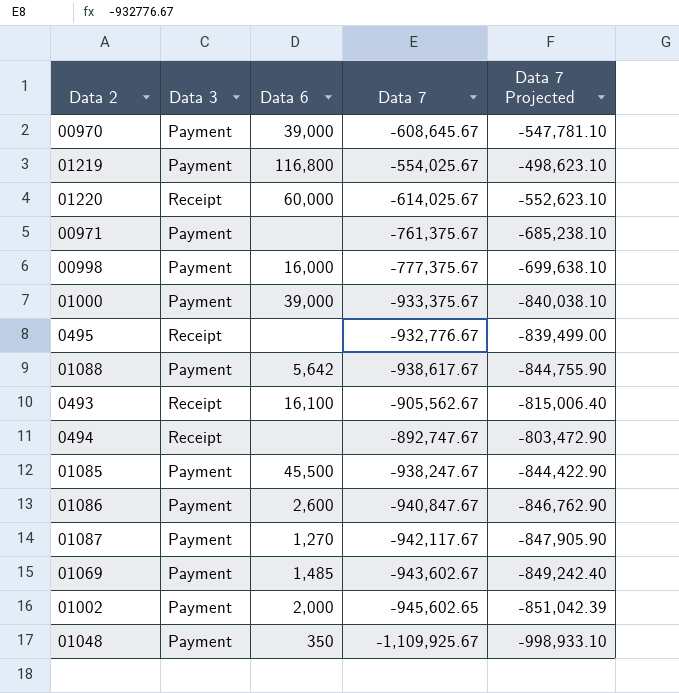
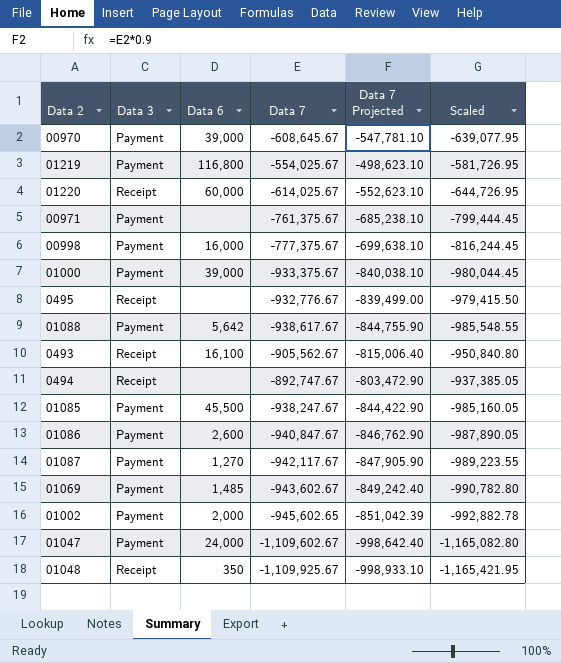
column Scaled | formula: none -> [Data 7] * 1.05
row 01047: none -> Payment | 24,000 | -1,109,602.67 | -998,642.40 | -1,165,082.80
01048 | Data 3: Payment -> Receipt

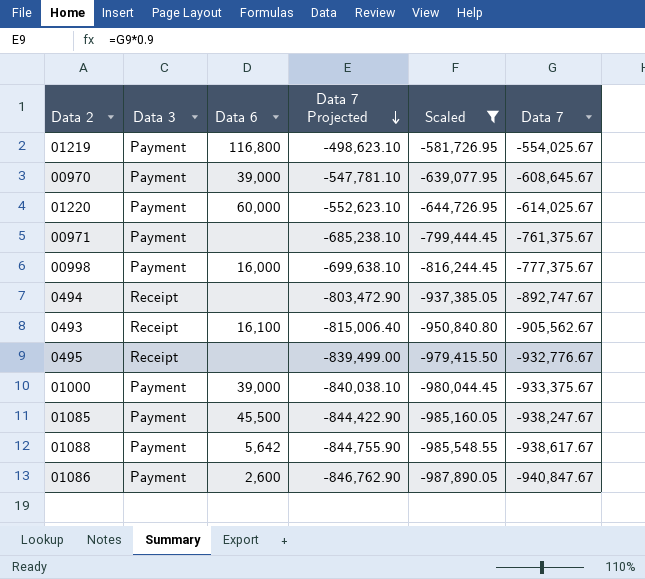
filter: none -> Scaled >= -987,890.05
row order: none -> Data 7 Projected descending
column Data 7 | position: 4 -> 6
01220 | Data 3: Receipt -> Payment

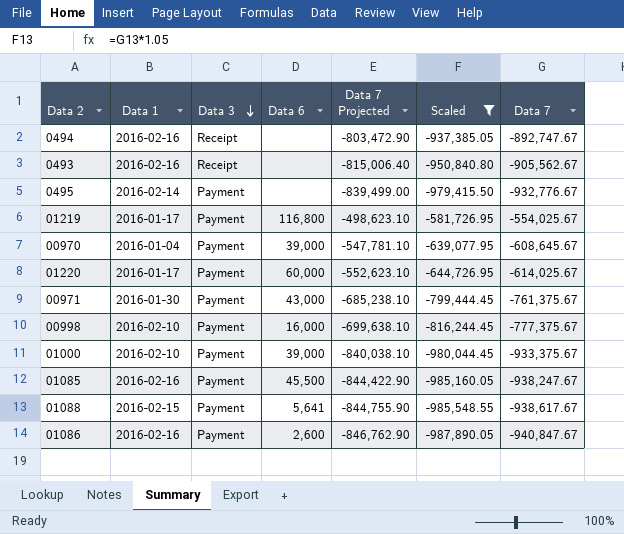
row order: Data 7 Projected descending -> Data 3 descending
column Data 1 | position: none -> 2
0493 | Data 6: 16,100 -> none
0495 | Data 3: Receipt -> Payment
00971 | Data 6: none -> 43,000
01088 | Data 6: 5,642 -> 5,641

